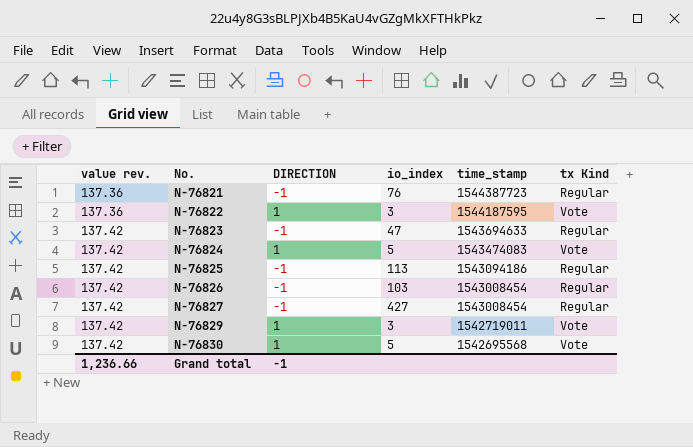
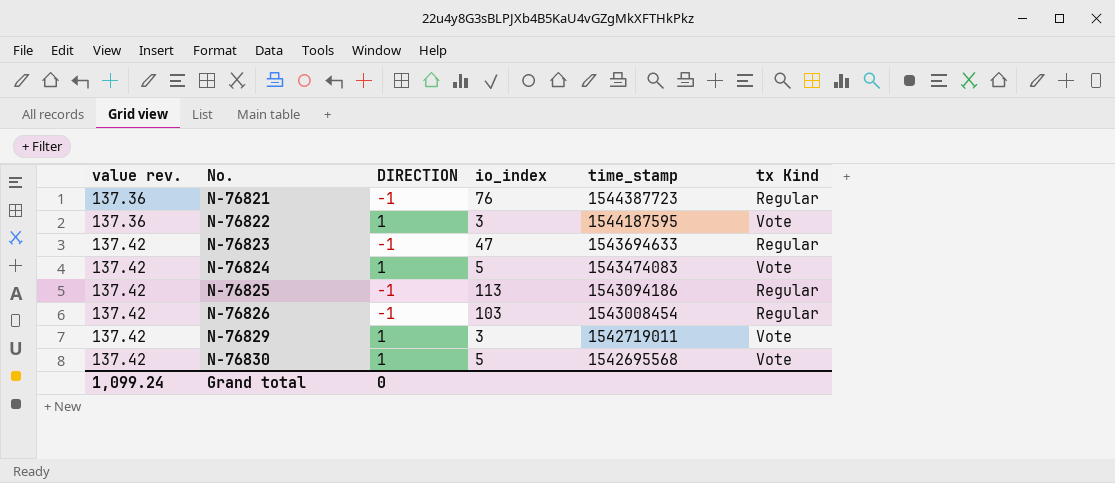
row N-76827: 137.42 | -1 | 427 | 1543008454 | Regular -> none
Grand total | value rev.: 1,236.66 -> 1,099.24
Grand total | DIRECTION: -1 -> 0

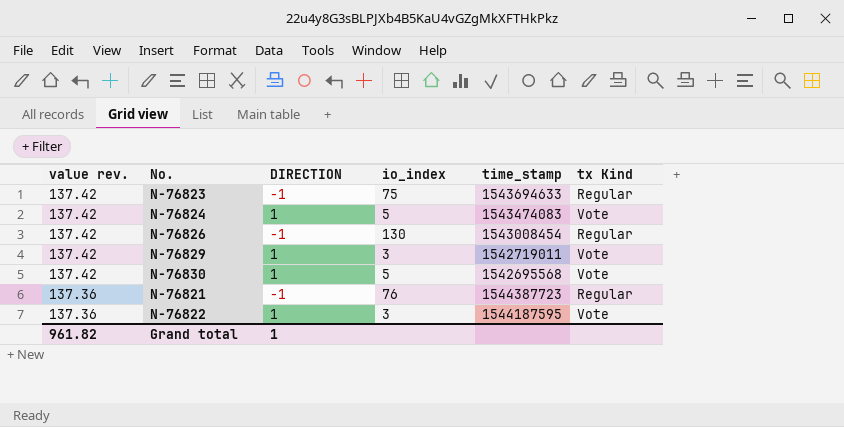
row order: value rev. ascending -> value rev. descending
row N-76825: 137.42 | -1 | 113 | 1543094186 | Regular -> none
N-76823 | io_index: 47 -> 75
N-76826 | io_index: 103 -> 130
Grand total | value rev.: 1,099.24 -> 961.82
Grand total | DIRECTION: 0 -> 1

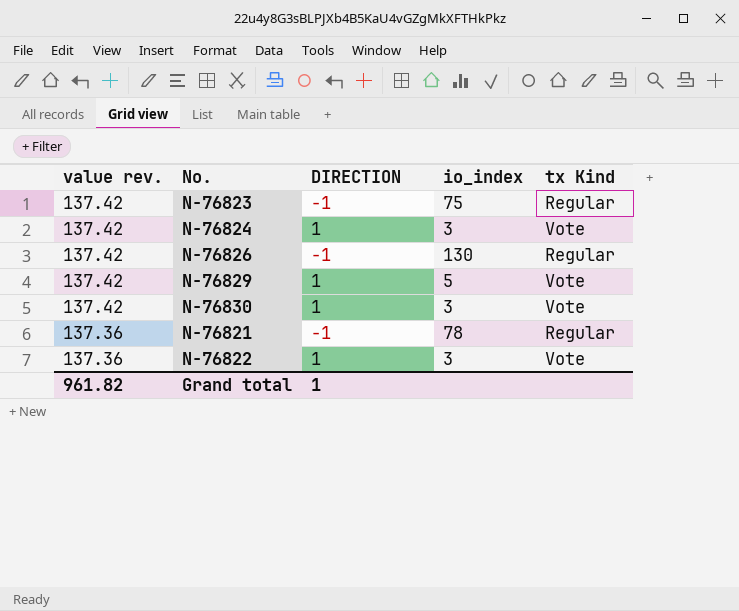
column time_stamp | position: 5 -> none
N-76824 | io_index: 5 -> 3
N-76829 | io_index: 3 -> 5
N-76830 | io_index: 5 -> 3
N-76821 | io_index: 76 -> 78

